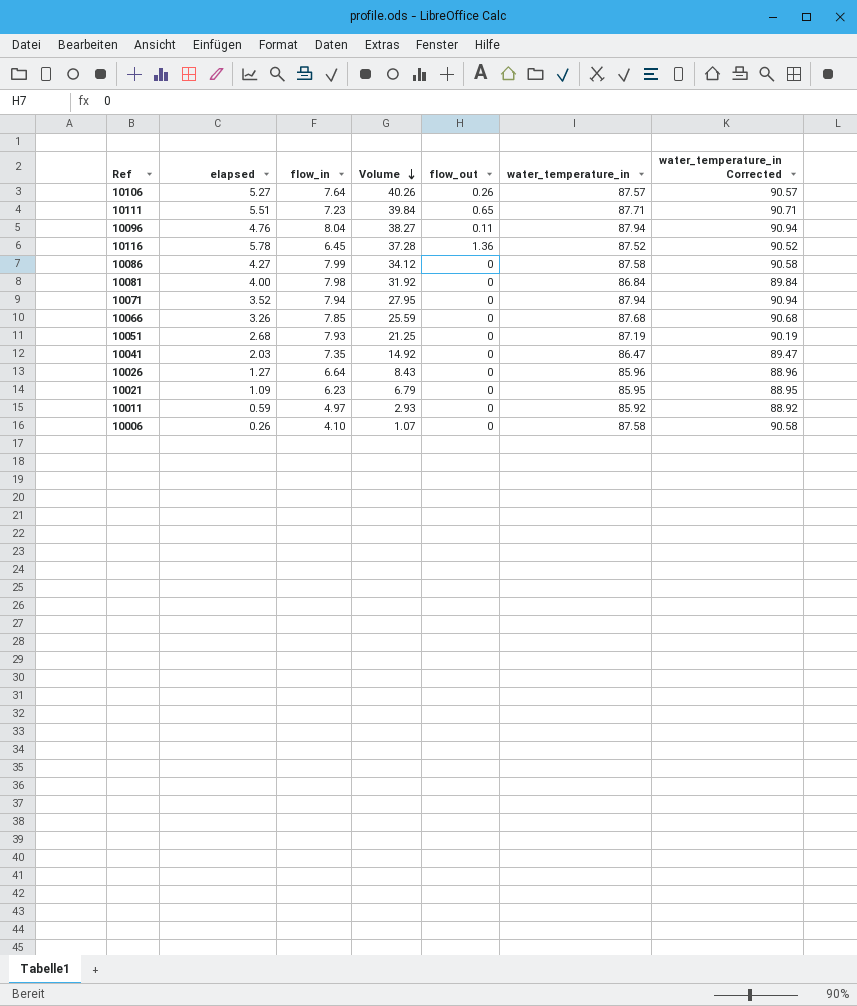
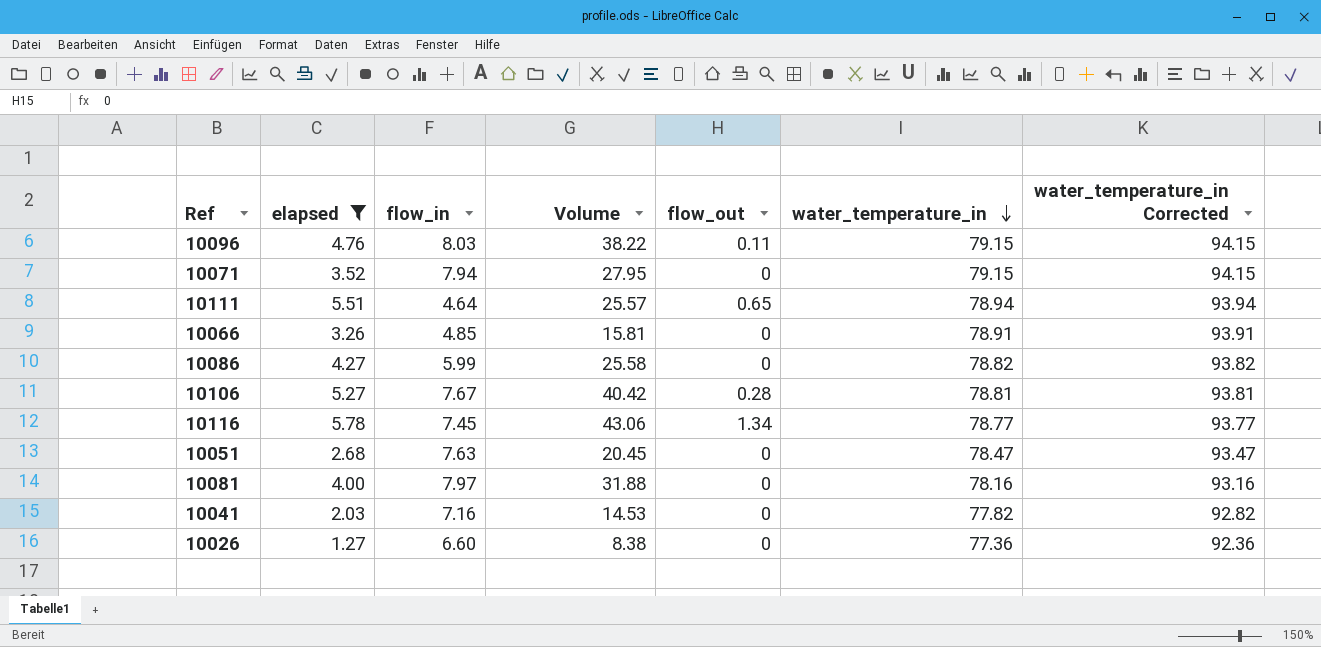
filter: none -> elapsed >= 1.27
row order: Volume descending -> water_temperature_in descending
column water_temperature_in Corrected | formula: [water_temperature_in] + 3 -> [water_temperature_in] + 15
10096 | flow_in: 8.04 -> 8.03
10096 | Volume: 38.27 -> 38.22
10096 | water_temperature_in: 87.94 -> 79.15
10071 | water_temperature_in: 87.94 -> 79.15
10111 | flow_in: 7.23 -> 4.64
10111 | Volume: 39.84 -> 25.57
10111 | water_temperature_in: 87.71 -> 78.94
10066 | flow_in: 7.85 -> 4.85
10066 | Volume: 25.59 -> 15.81
10066 | water_temperature_in: 87.68 -> 78.91
10086 | flow_in: 7.99 -> 5.99
10086 | Volume: 34.12 -> 25.58
10086 | water_temperature_in: 87.58 -> 78.82
10106 | flow_in: 7.64 -> 7.67
10106 | Volume: 40.26 -> 40.42
10106 | flow_out: 0.26 -> 0.28
10106 | water_temperature_in: 87.57 -> 78.81
10116 | flow_in: 6.45 -> 7.45
10116 | Volume: 37.28 -> 43.06
10116 | flow_out: 1.36 -> 1.34
10116 | water_temperature_in: 87.52 -> 78.77
10051 | flow_in: 7.93 -> 7.63
10051 | Volume: 21.25 -> 20.45
10051 | water_temperature_in: 87.19 -> 78.47
10081 | flow_in: 7.98 -> 7.97
10081 | Volume: 31.92 -> 31.88
10081 | water_temperature_in: 86.84 -> 78.16
10041 | flow_in: 7.35 -> 7.16
10041 | Volume: 14.92 -> 14.53
10041 | water_temperature_in: 86.47 -> 77.82
10026 | flow_in: 6.64 -> 6.60
10026 | Volume: 8.43 -> 8.38
10026 | water_temperature_in: 85.96 -> 77.36

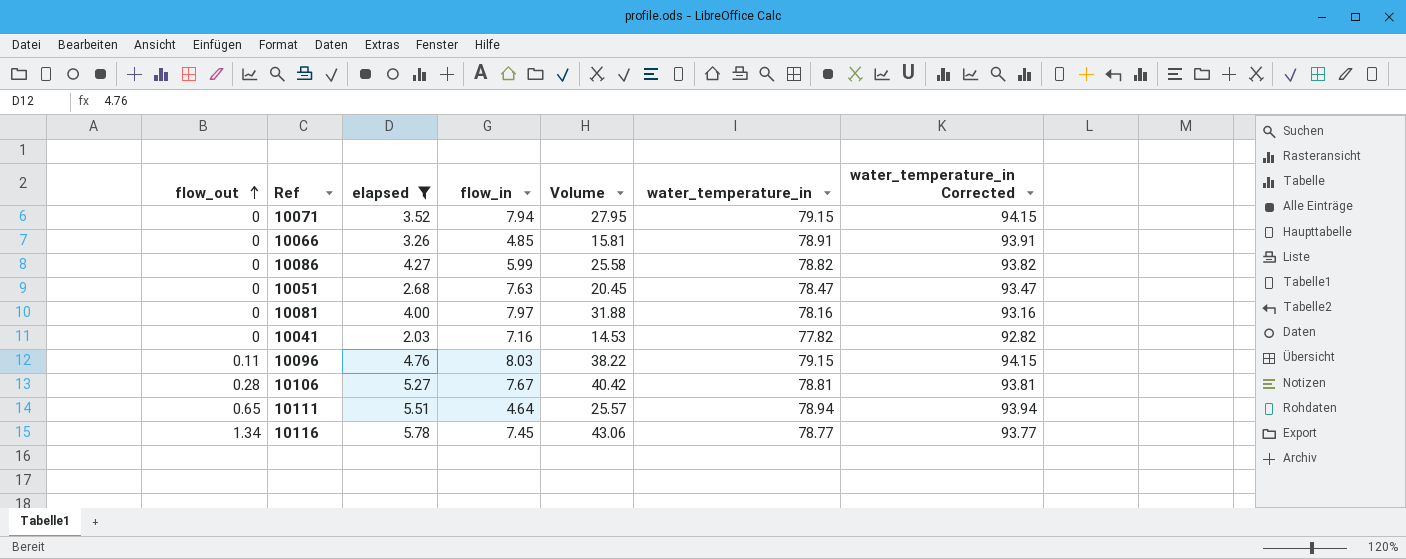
row order: water_temperature_in descending -> flow_out ascending
column flow_out | position: 5 -> 1
row 10026: 1.27 | 6.60 | 8.38 | 0 | 77.36 | 92.36 -> none

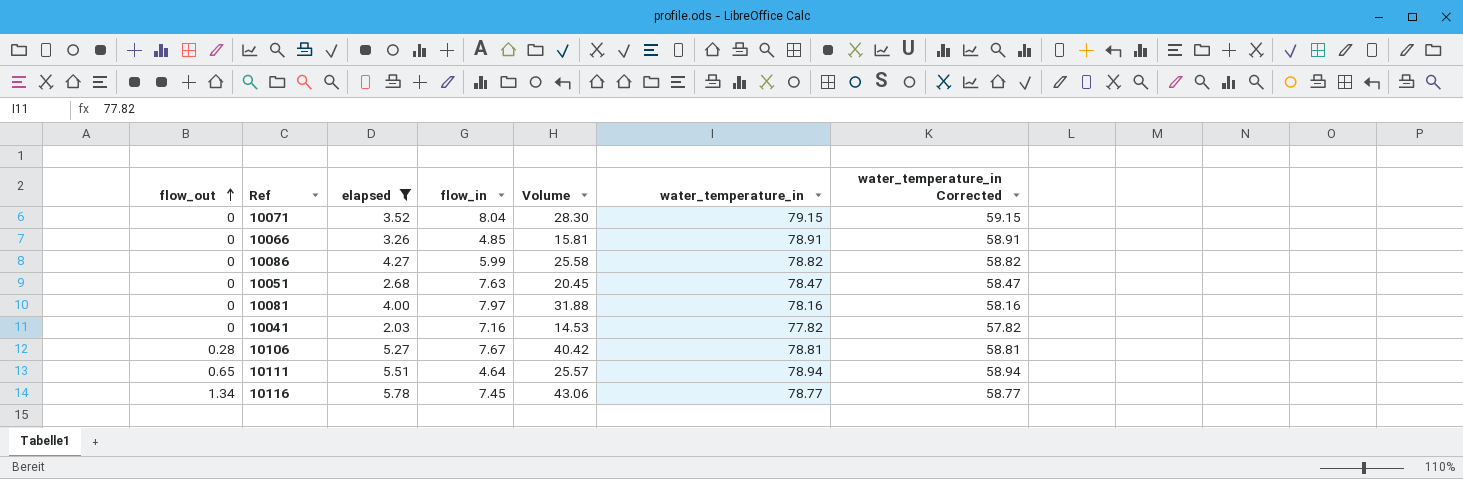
column water_temperature_in Corrected | formula: [water_temperature_in] + 15 -> [water_temperature_in] - 20
row 10096: 0.11 | 4.76 | 8.03 | 38.22 | 79.15 | 94.15 -> none
10071 | flow_in: 7.94 -> 8.04
10071 | Volume: 27.95 -> 28.30

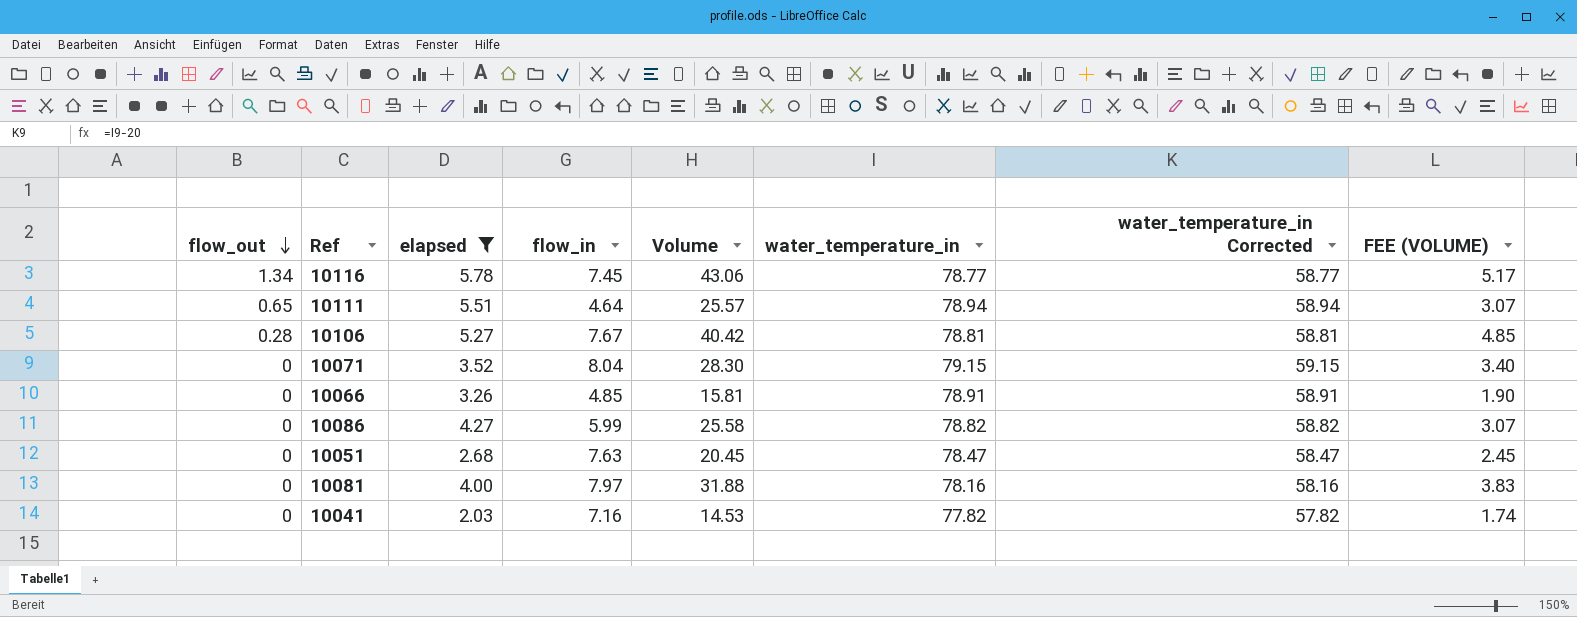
row order: flow_out ascending -> flow_out descending
column FEE (VOLUME) | formula: none -> [Volume] * 0.12

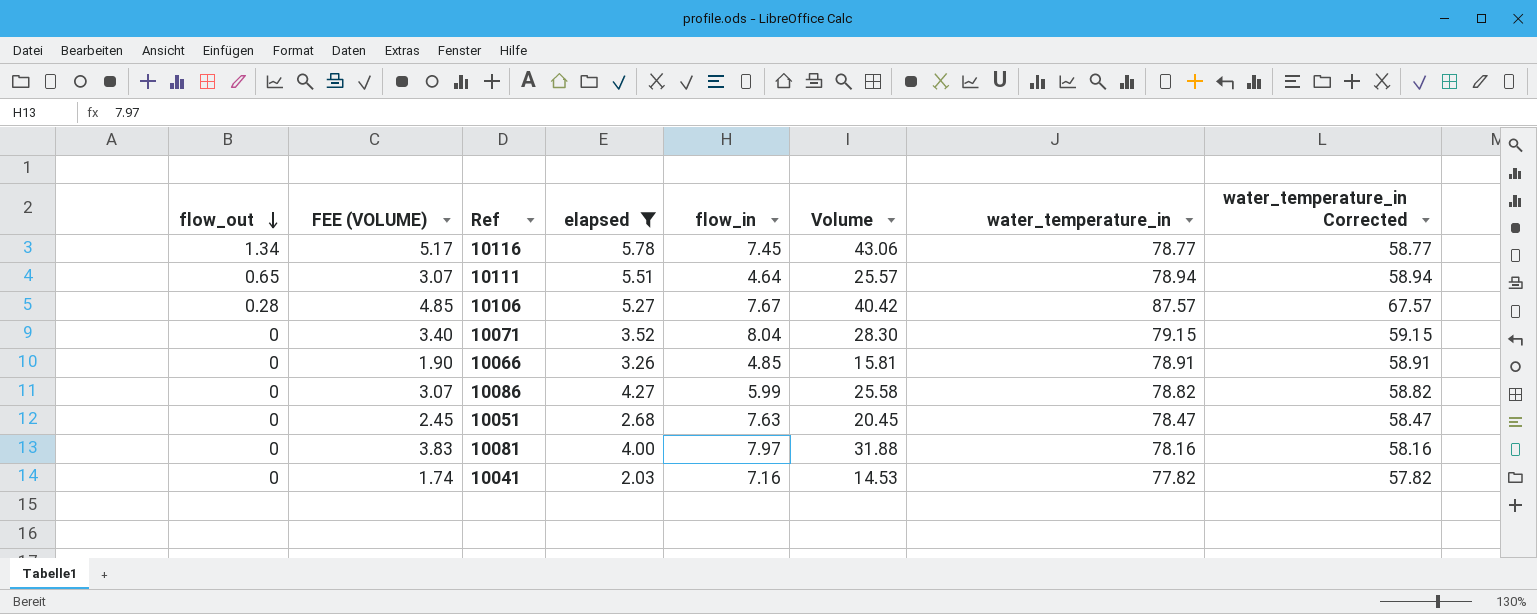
column FEE (VOLUME) | position: 8 -> 2
10106 | water_temperature_in: 78.81 -> 87.57
10106 | water_temperature_in Corrected: 58.81 -> 67.57

